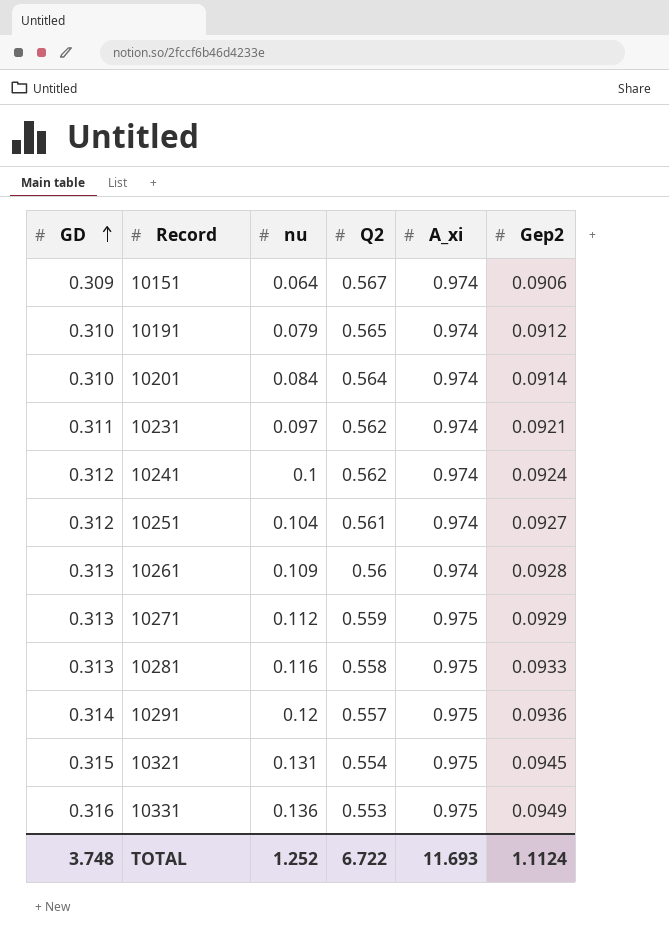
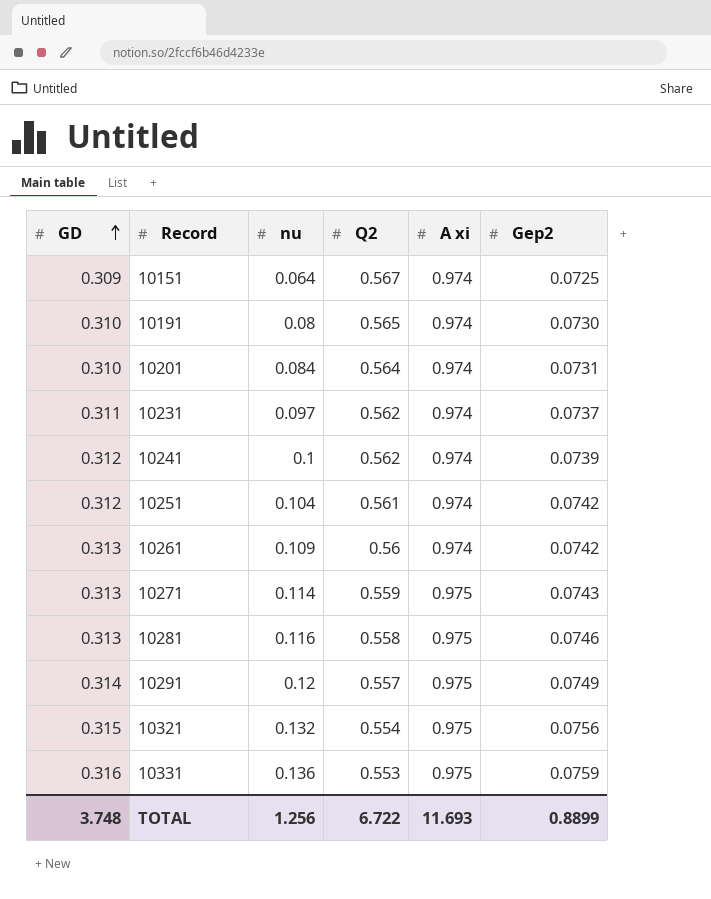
column name: A_xi -> A xi
10151 | Gep2: 0.0906 -> 0.0725
10191 | nu: 0.079 -> 0.08
10191 | Gep2: 0.0912 -> 0.0730
10201 | Gep2: 0.0914 -> 0.0731
10231 | Gep2: 0.0921 -> 0.0737
10241 | Gep2: 0.0924 -> 0.0739
10251 | Gep2: 0.0927 -> 0.0742
10261 | Gep2: 0.0928 -> 0.0742
10271 | nu: 0.112 -> 0.114
10271 | Gep2: 0.0929 -> 0.0743
10281 | Gep2: 0.0933 -> 0.0746
10291 | Gep2: 0.0936 -> 0.0749
10321 | nu: 0.131 -> 0.132
10321 | Gep2: 0.0945 -> 0.0756
10331 | Gep2: 0.0949 -> 0.0759
TOTAL | nu: 1.252 -> 1.256
TOTAL | Gep2: 1.1124 -> 0.8899

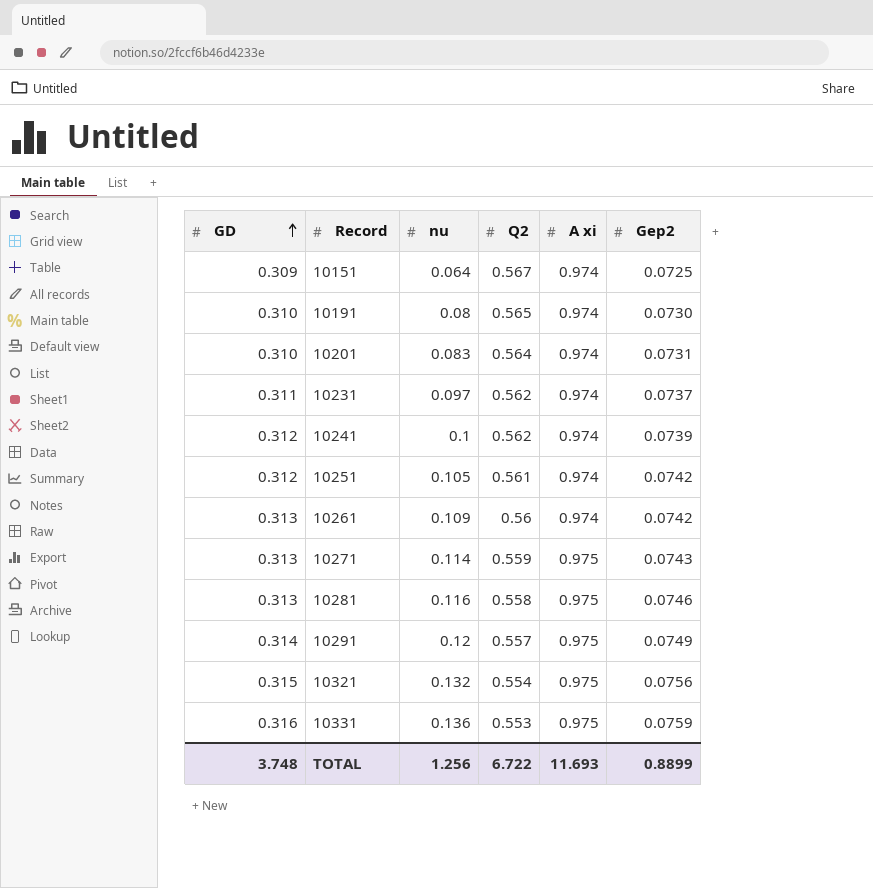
10201 | nu: 0.084 -> 0.083
10251 | nu: 0.104 -> 0.105

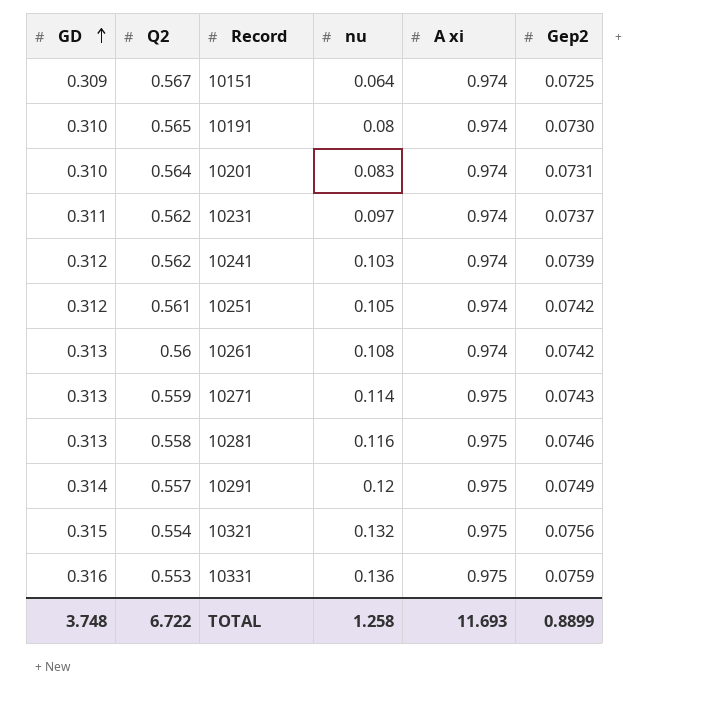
column Q2 | position: 4 -> 2
10241 | nu: 0.1 -> 0.103
10261 | nu: 0.109 -> 0.108
TOTAL | nu: 1.256 -> 1.258

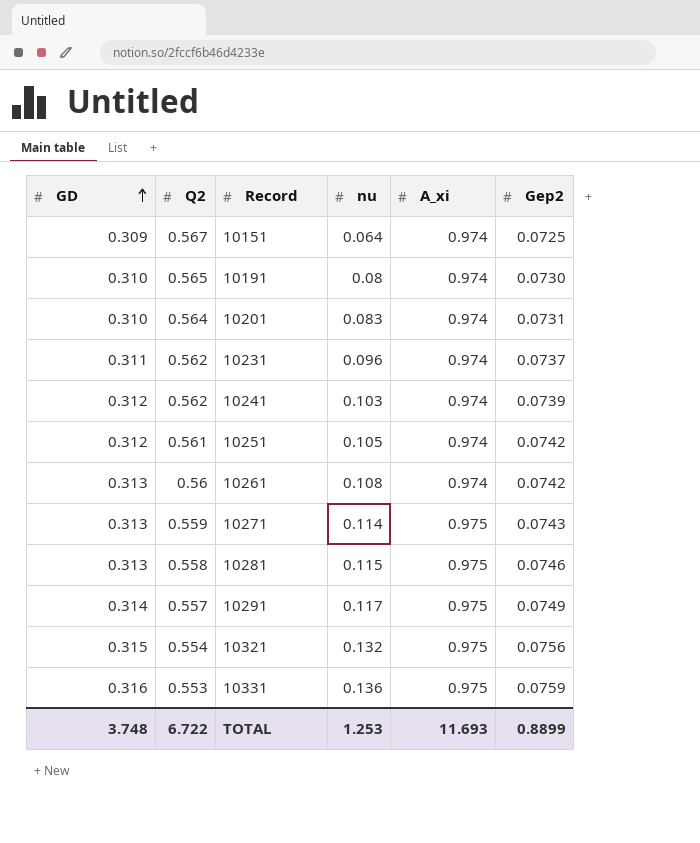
column name: A xi -> A_xi
10231 | nu: 0.097 -> 0.096
10281 | nu: 0.116 -> 0.115
10291 | nu: 0.12 -> 0.117
TOTAL | nu: 1.258 -> 1.253

